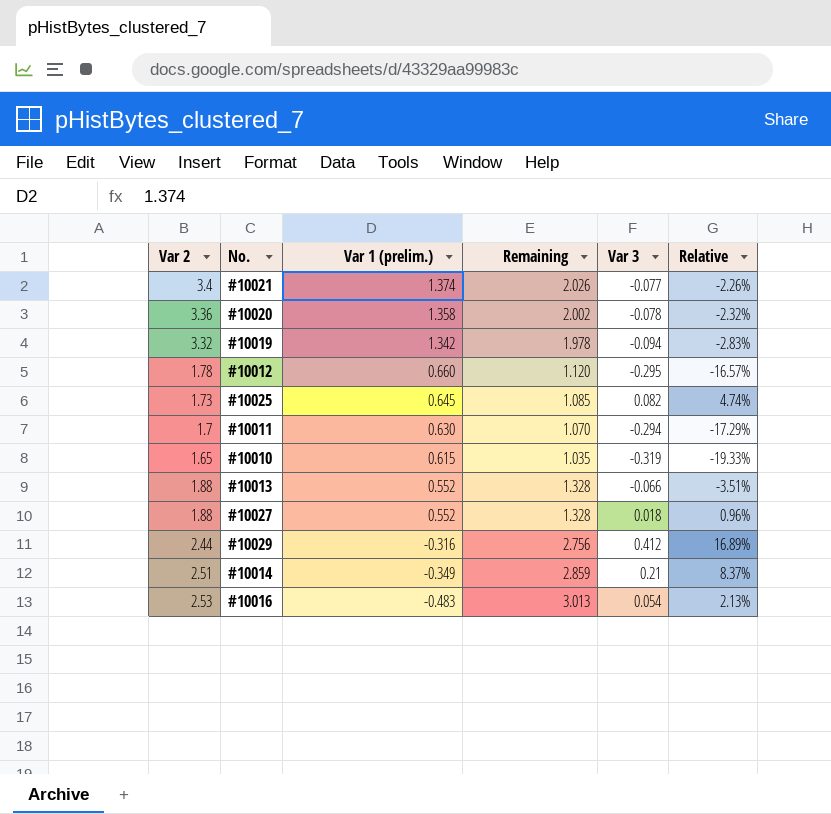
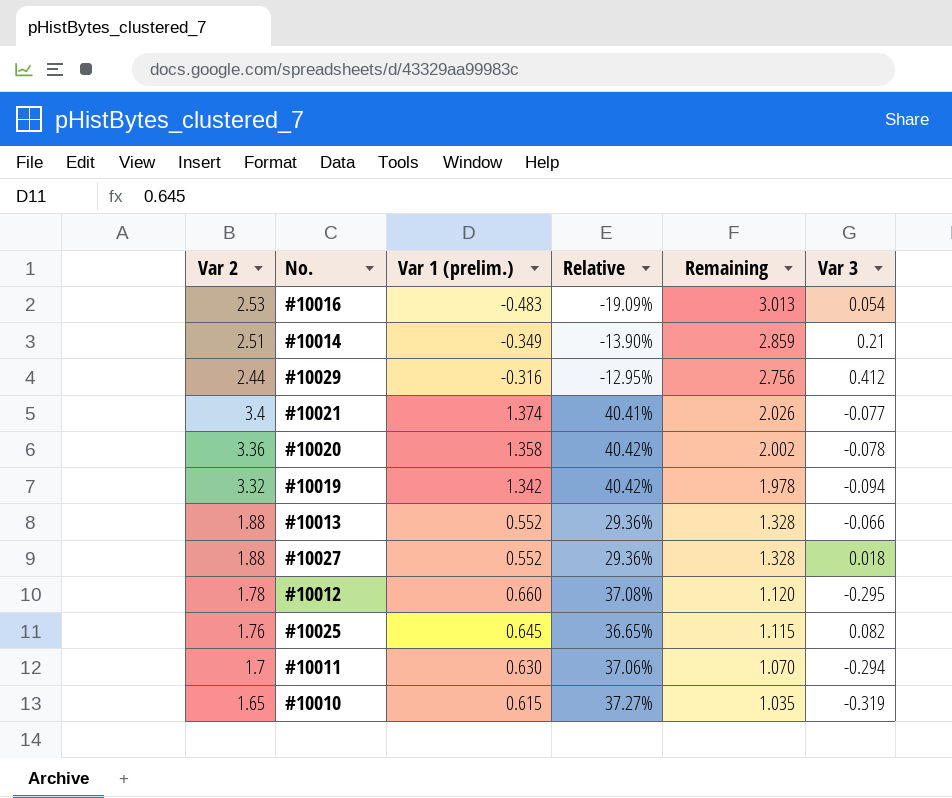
row order: Var 1 (prelim.) descending -> Remaining descending
column Relative | formula: [Var 3] / [Var 2] -> [Var 1 (prelim.)] / [Var 2]
column Relative | position: 6 -> 4
#10025 | Var 2: 1.73 -> 1.76
#10025 | Remaining: 1.085 -> 1.115

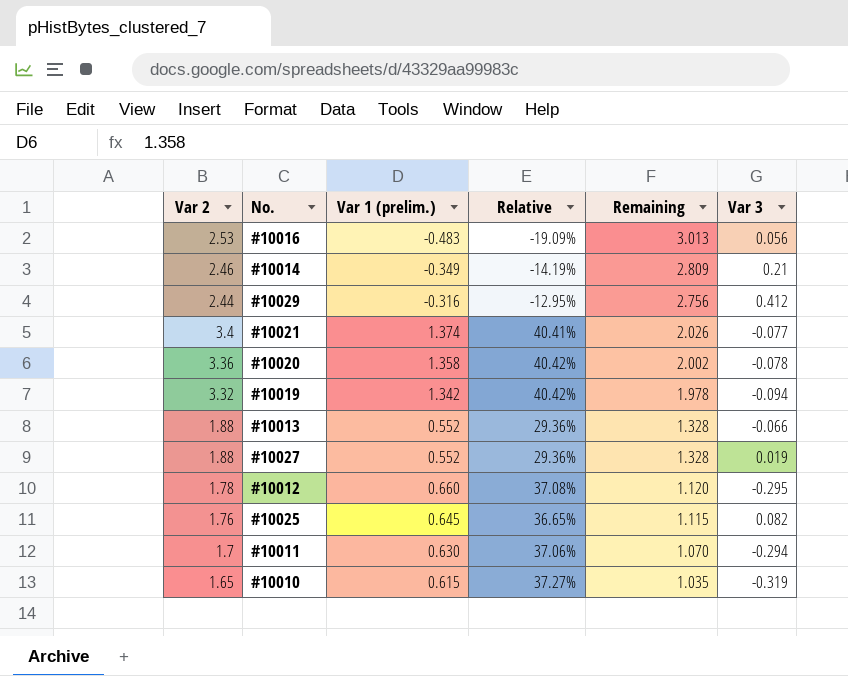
#10016 | Var 3: 0.054 -> 0.056
#10014 | Var 2: 2.51 -> 2.46
#10014 | Relative: -13.90% -> -14.19%
#10014 | Remaining: 2.859 -> 2.809
#10027 | Var 3: 0.018 -> 0.019

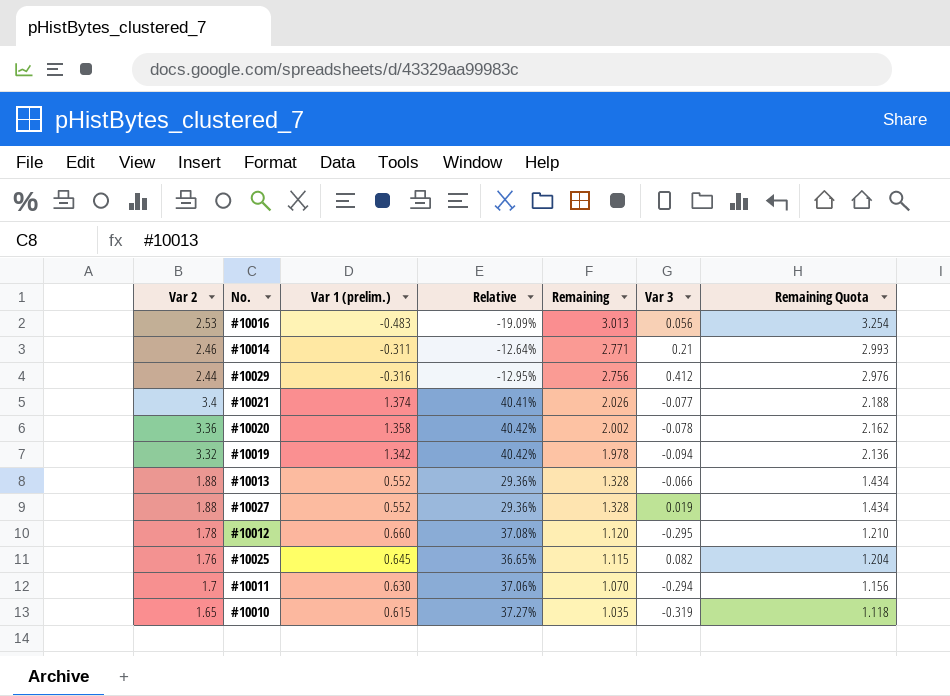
column Remaining Quota | formula: none -> [Remaining] * 1.08
#10014 | Var 1 (prelim.): -0.349 -> -0.311
#10014 | Relative: -14.19% -> -12.64%
#10014 | Remaining: 2.809 -> 2.771

